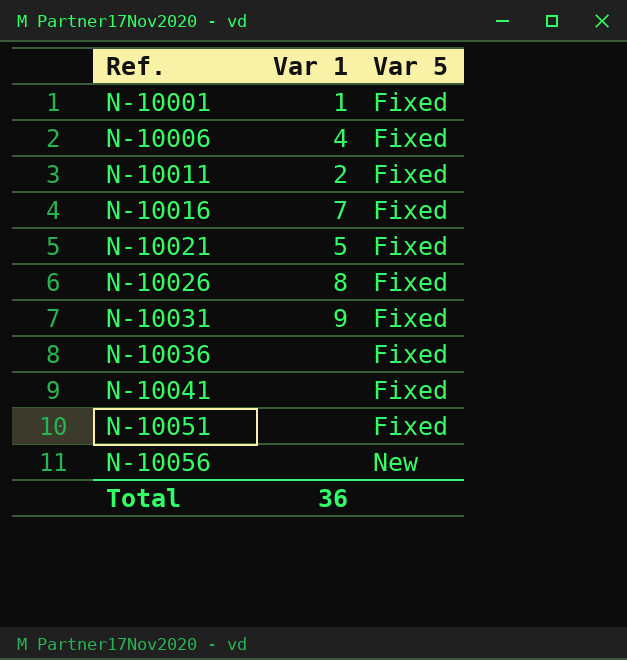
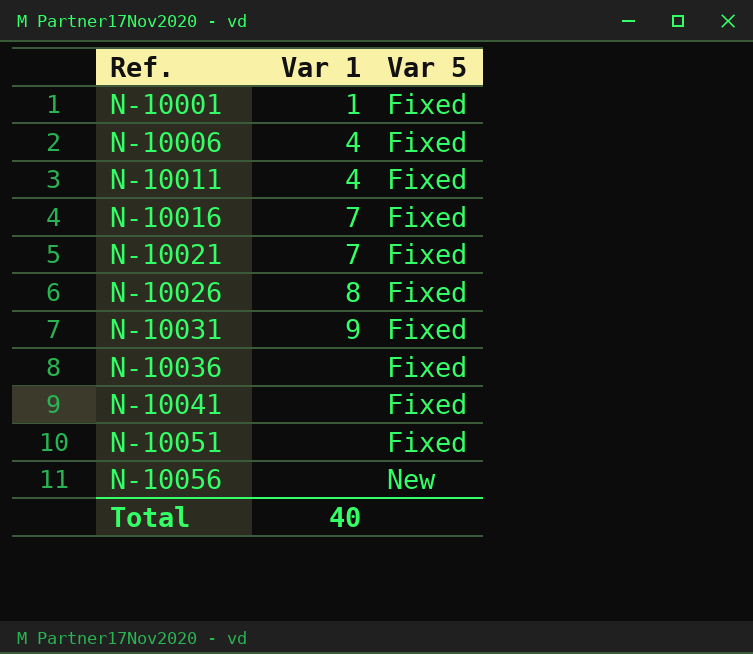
N-10011 | Var 1: 2 -> 4
N-10021 | Var 1: 5 -> 7
Total | Var 1: 36 -> 40

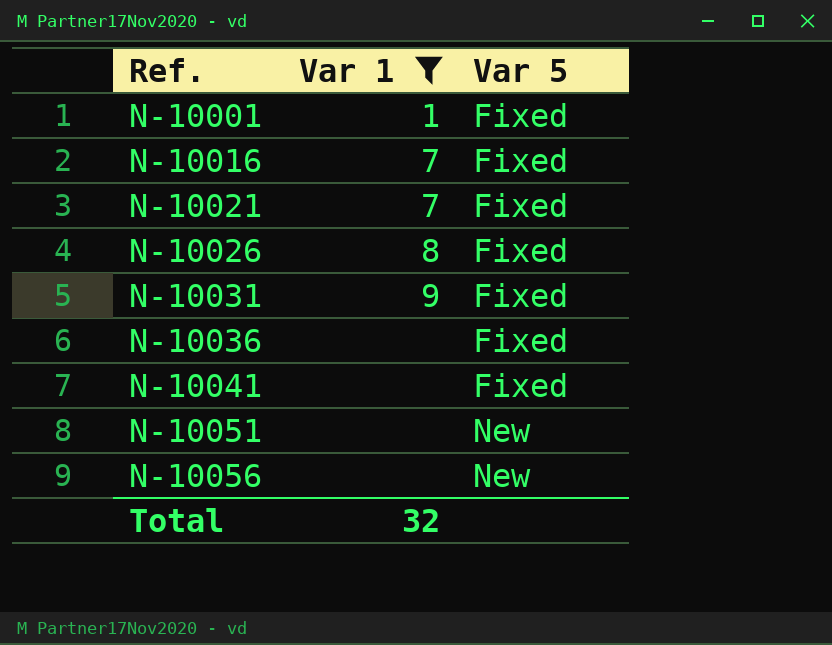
filter: none -> Var 1 != 4
N-10051 | Var 5: Fixed -> New
Total | Var 1: 40 -> 32

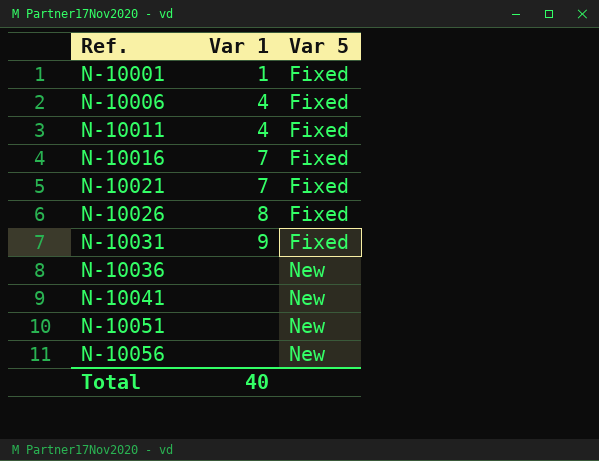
filter: Var 1 != 4 -> none
N-10036 | Var 5: Fixed -> New
N-10041 | Var 5: Fixed -> New
Total | Var 1: 32 -> 40

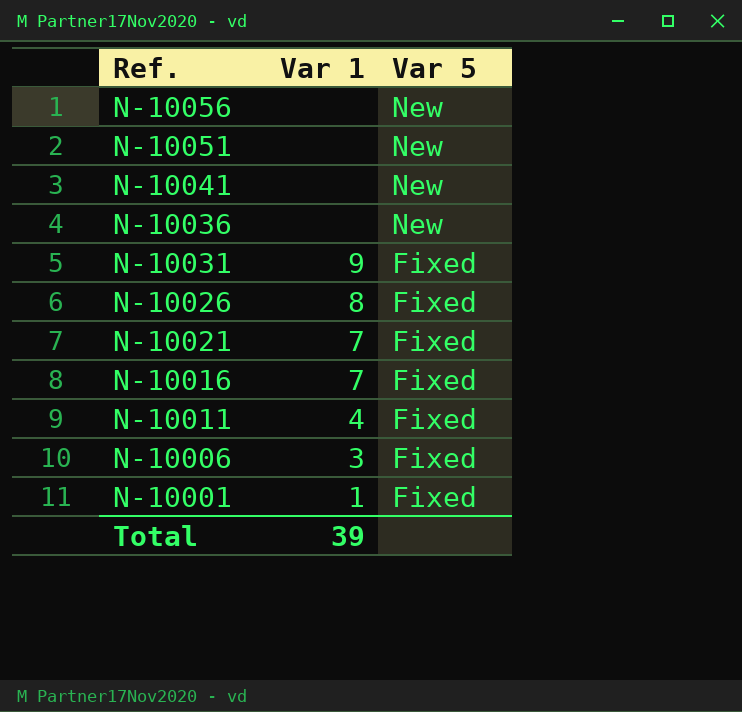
row order: Ref. ascending -> Ref. descending
N-10006 | Var 1: 4 -> 3
Total | Var 1: 40 -> 39

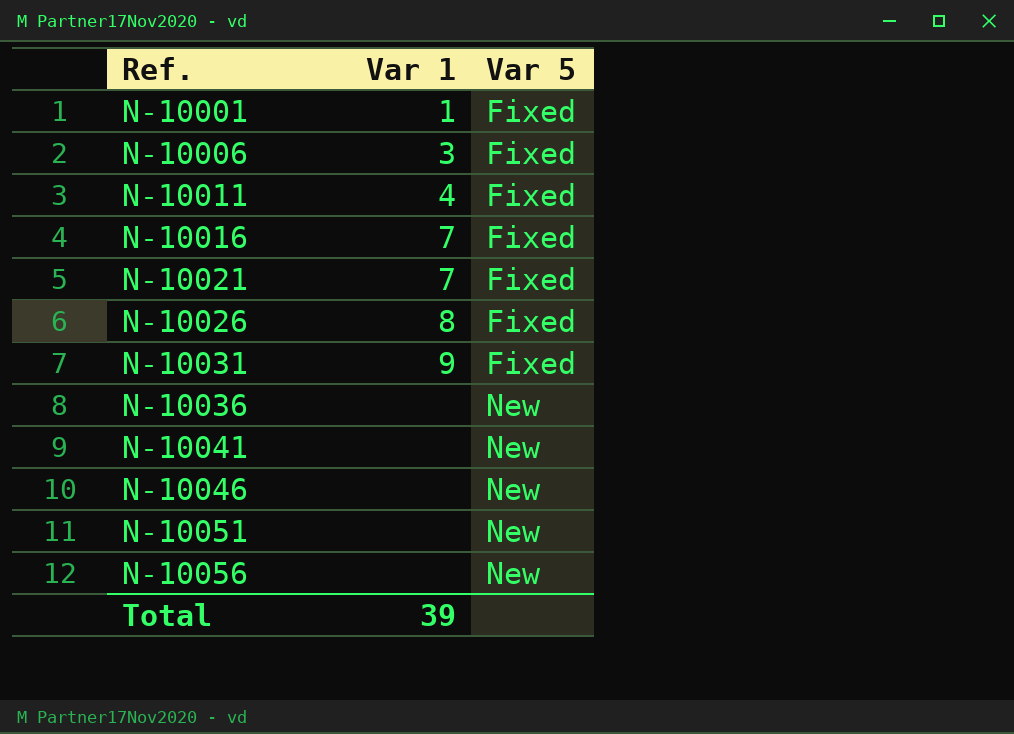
row order: Ref. descending -> Ref. ascending
row N-10046: none -> none | New

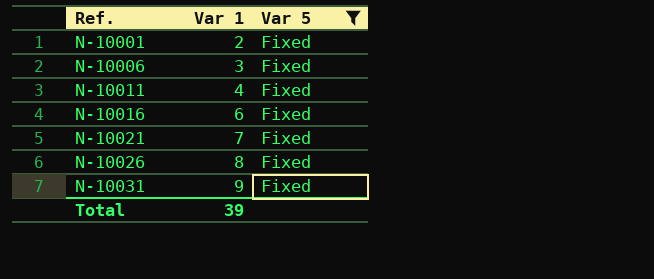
filter: none -> Var 5 = Fixed
N-10001 | Var 1: 1 -> 2
N-10016 | Var 1: 7 -> 6

